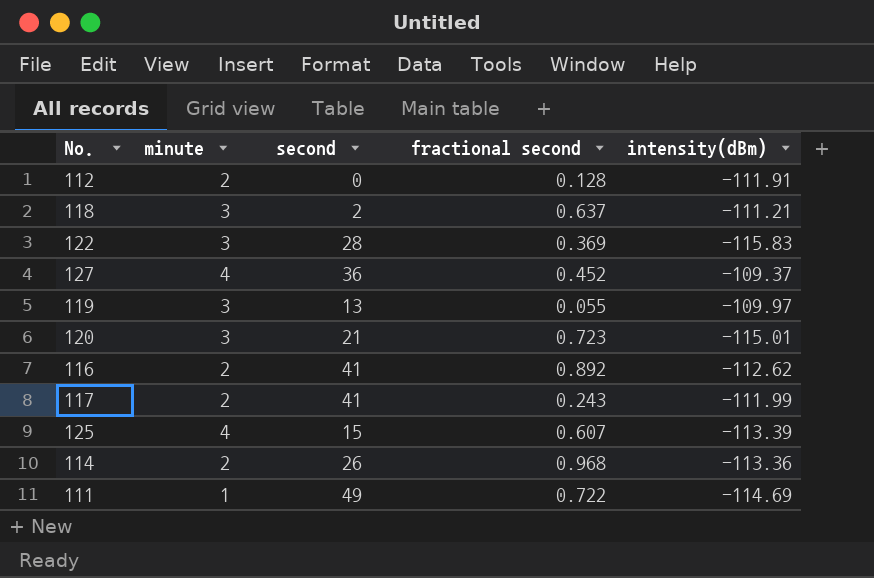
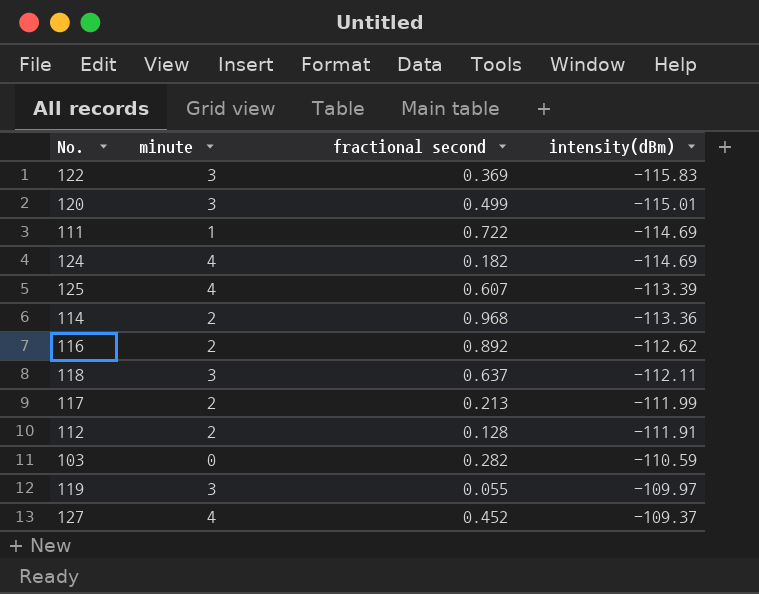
row order: none -> intensity(dBm) ascending
column second | position: 3 -> none
120 | fractional second: 0.723 -> 0.499
row 124: none -> 4 | 0.182 | -114.69
118 | intensity(dBm): -111.21 -> -112.11
117 | fractional second: 0.243 -> 0.213
row 103: none -> 0 | 0.282 | -110.59

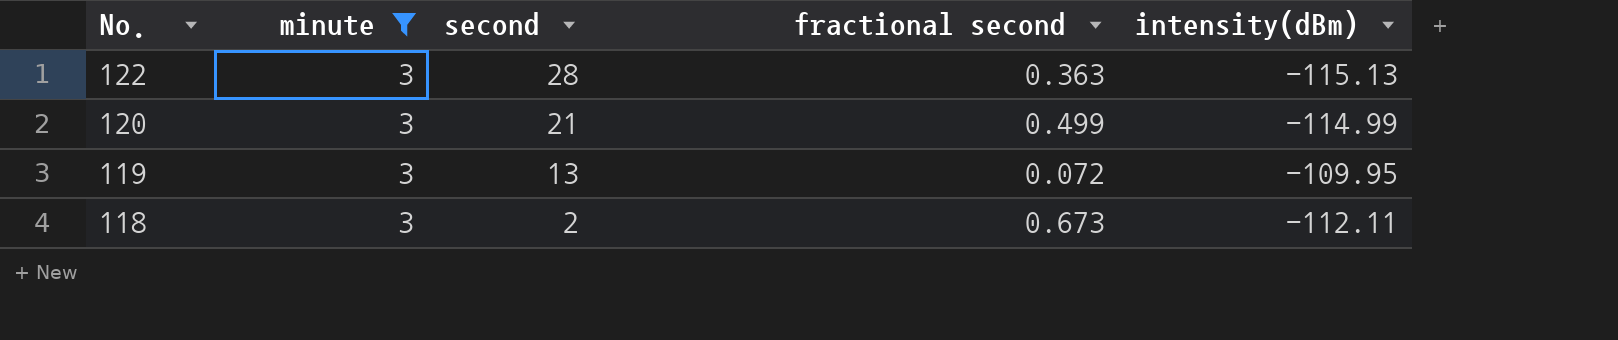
filter: none -> minute = 3
row order: intensity(dBm) ascending -> No. descending
column second | position: none -> 3
122 | fractional second: 0.369 -> 0.363
122 | intensity(dBm): -115.83 -> -115.13
120 | intensity(dBm): -115.01 -> -114.99
119 | fractional second: 0.055 -> 0.072
119 | intensity(dBm): -109.97 -> -109.95
118 | fractional second: 0.637 -> 0.673

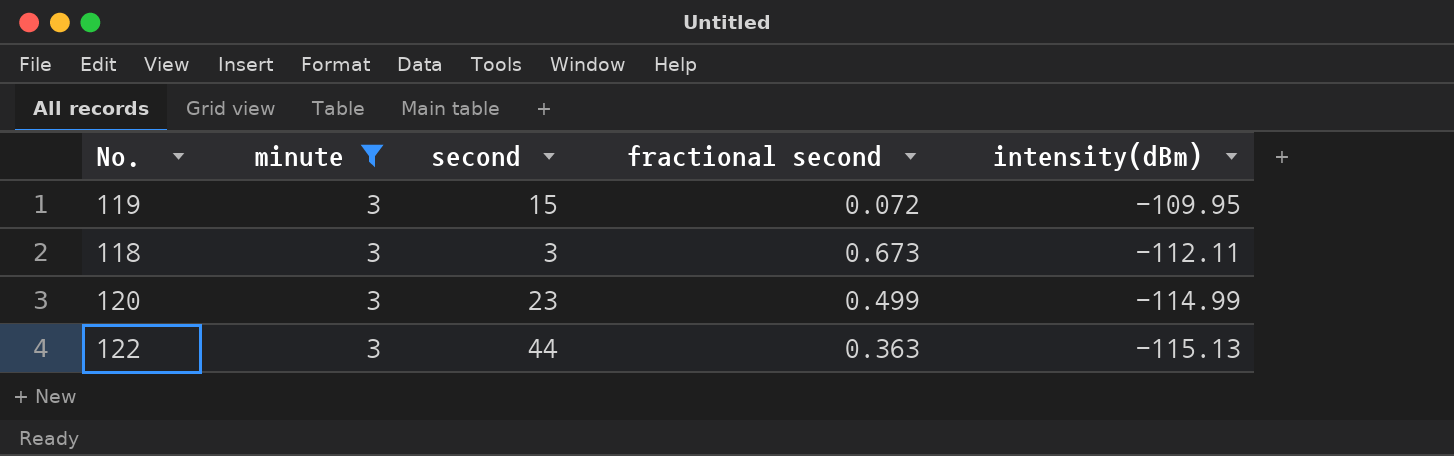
row order: No. descending -> intensity(dBm) descending
119 | second: 13 -> 15
118 | second: 2 -> 3
120 | second: 21 -> 23
122 | second: 28 -> 44

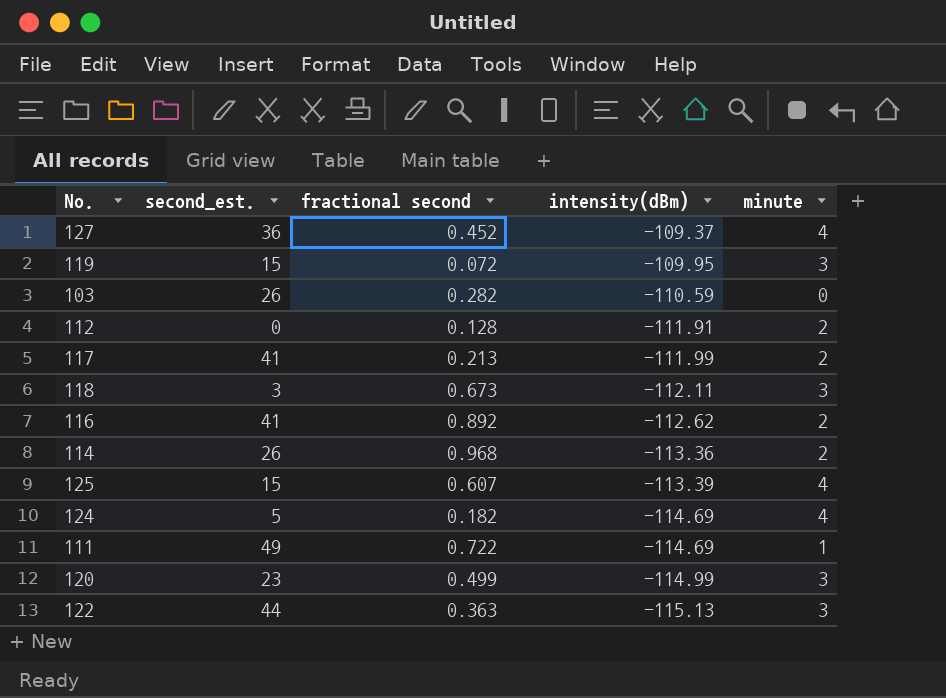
filter: minute = 3 -> none
column name: second -> second_est.
column minute | position: 2 -> 5

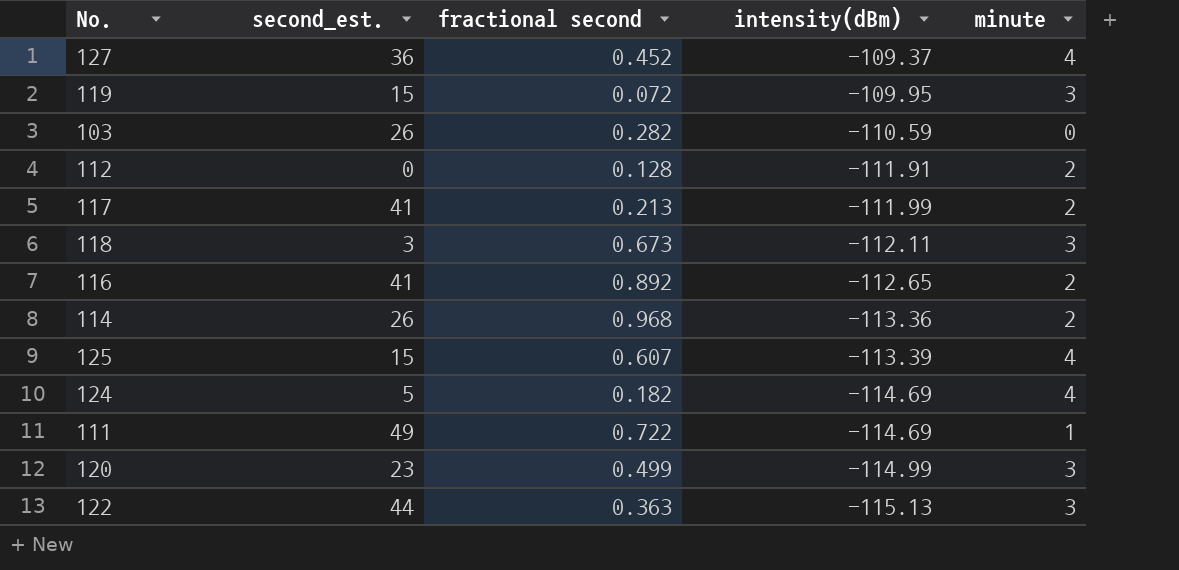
116 | intensity(dBm): -112.62 -> -112.65

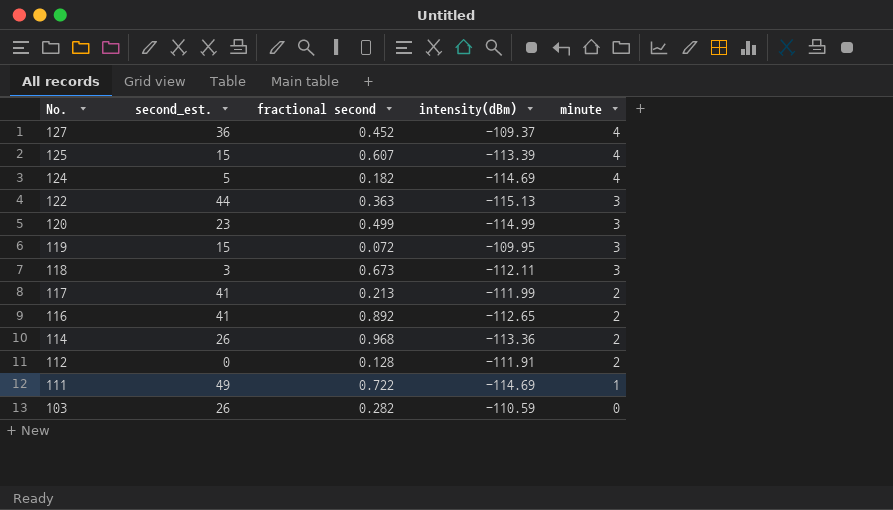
row order: intensity(dBm) descending -> No. descending

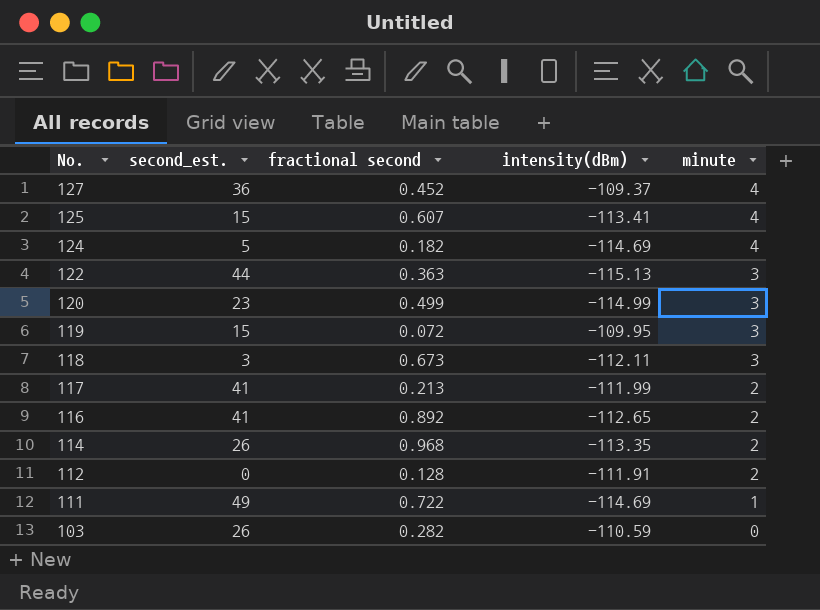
125 | intensity(dBm): -113.39 -> -113.41
114 | intensity(dBm): -113.36 -> -113.35

